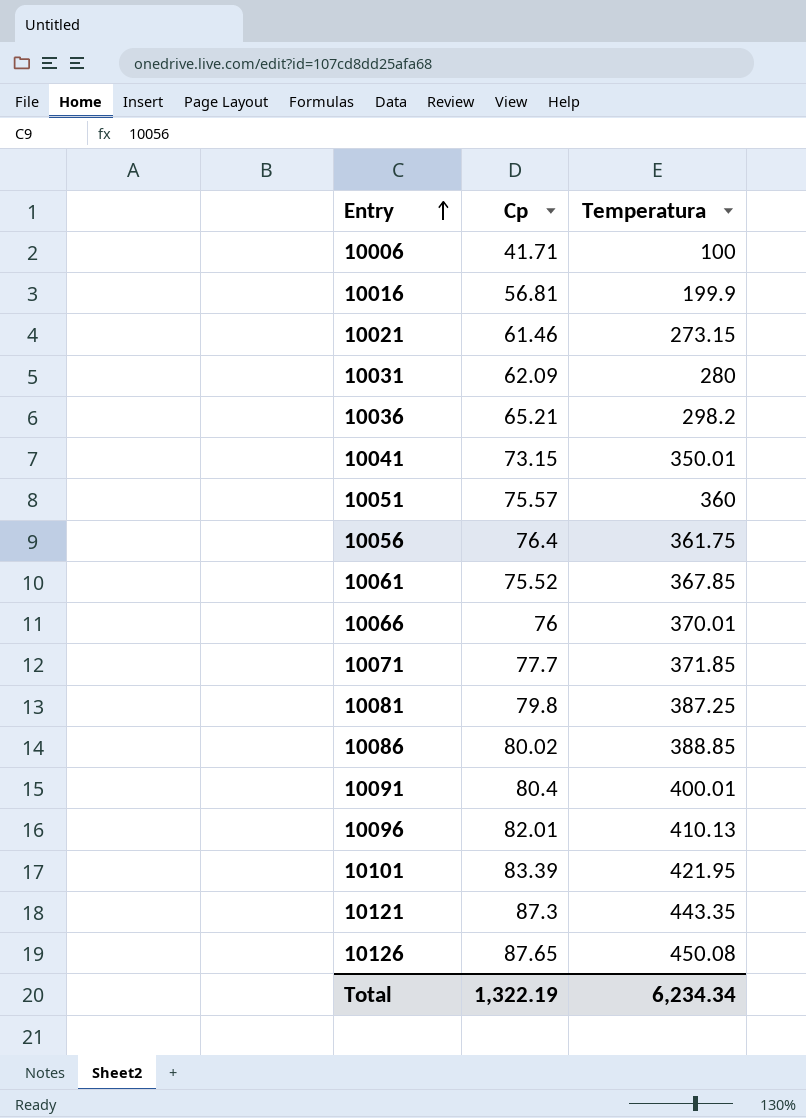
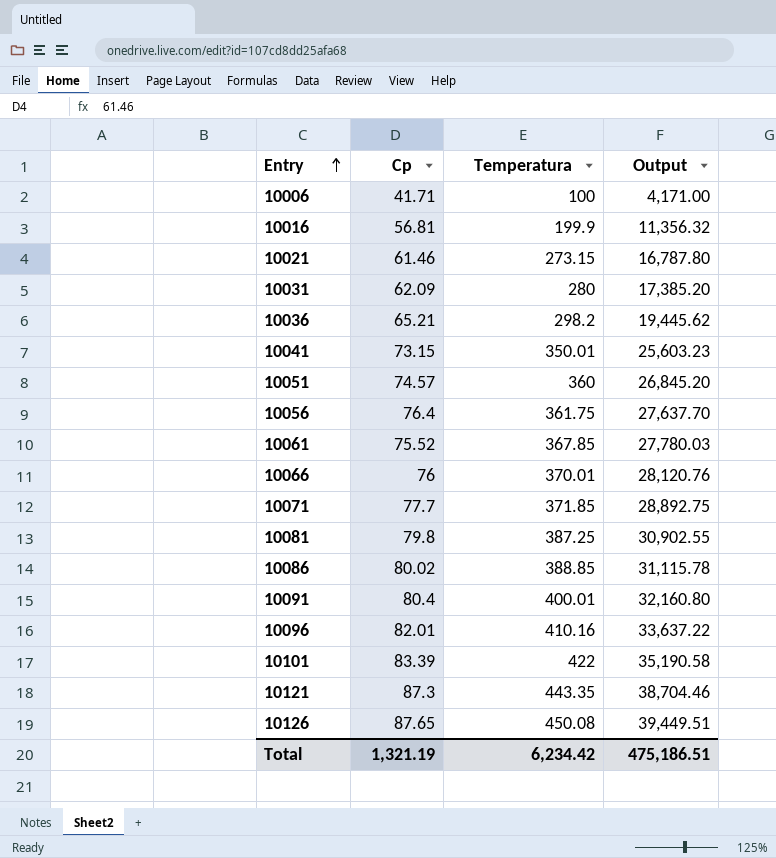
column Output | formula: none -> [Cp] * [Temperatura]
10051 | Cp: 75.57 -> 74.57
10096 | Temperatura: 410.13 -> 410.16
10101 | Temperatura: 421.95 -> 422
Total | Cp: 1,322.19 -> 1,321.19
Total | Temperatura: 6,234.34 -> 6,234.42

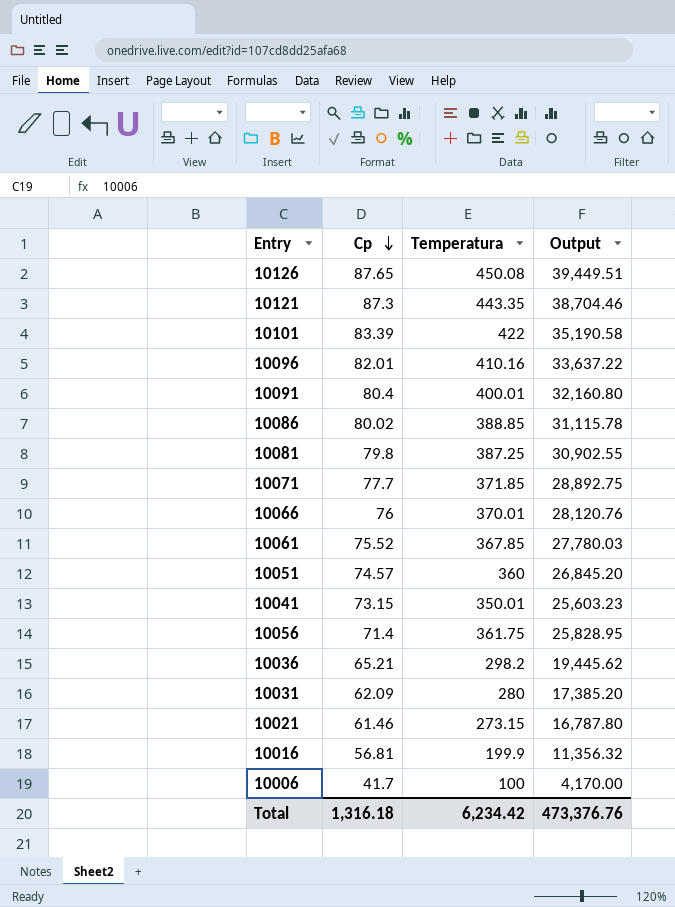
row order: Entry ascending -> Cp descending
10056 | Cp: 76.4 -> 71.4
10056 | Output: 27,637.70 -> 25,828.95
10006 | Cp: 41.71 -> 41.7
10006 | Output: 4,171.00 -> 4,170.00
Total | Cp: 1,321.19 -> 1,316.18
Total | Output: 475,186.51 -> 473,376.76

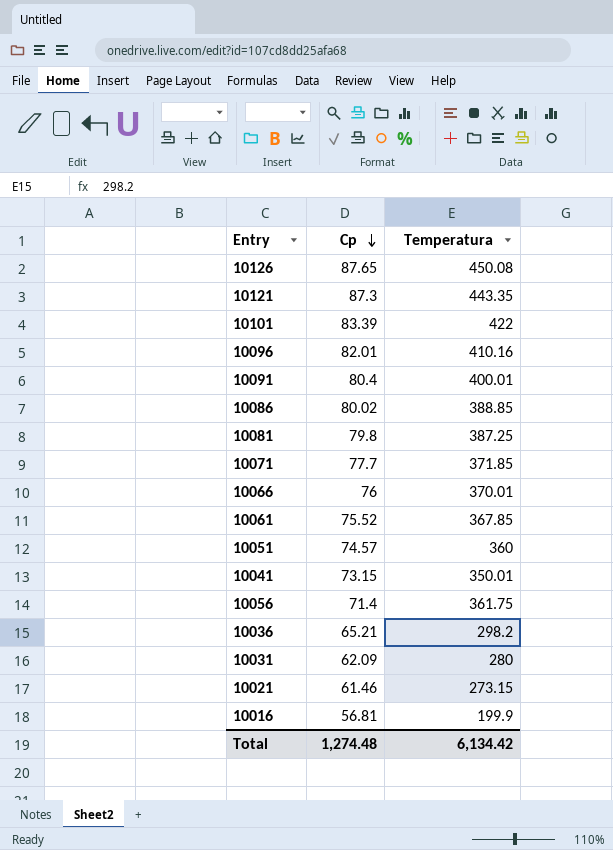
column Output | formula: [Cp] * [Temperatura] -> none
row 10006: 41.7 | 100 | 4,170.00 -> none
Total | Cp: 1,316.18 -> 1,274.48
Total | Temperatura: 6,234.42 -> 6,134.42

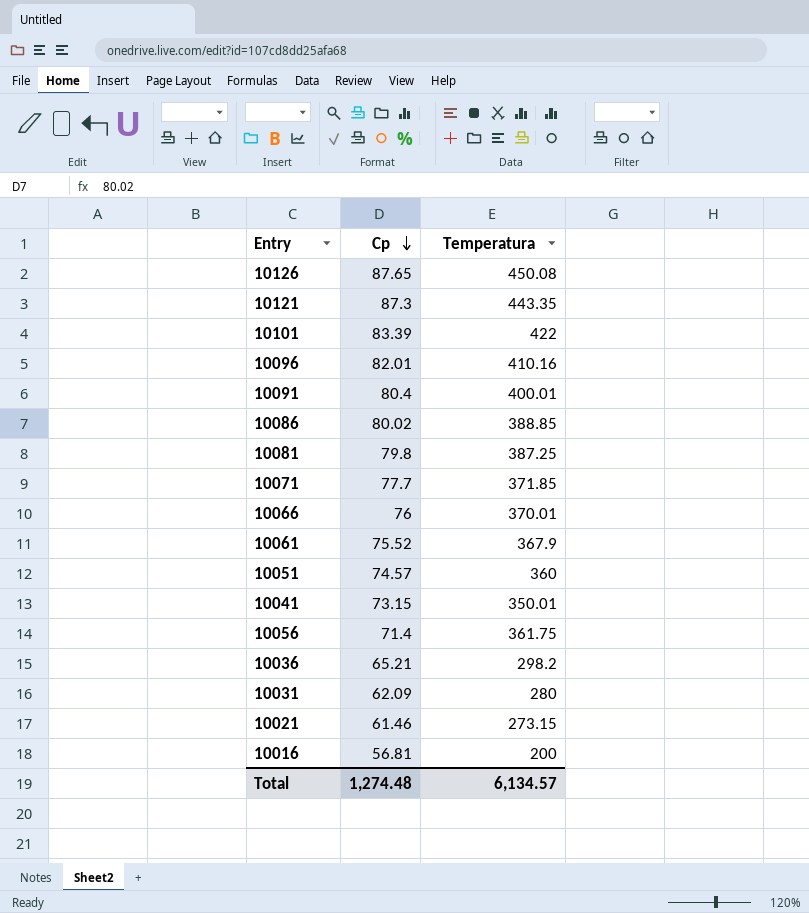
10061 | Temperatura: 367.85 -> 367.9
10016 | Temperatura: 199.9 -> 200
Total | Temperatura: 6,134.42 -> 6,134.57

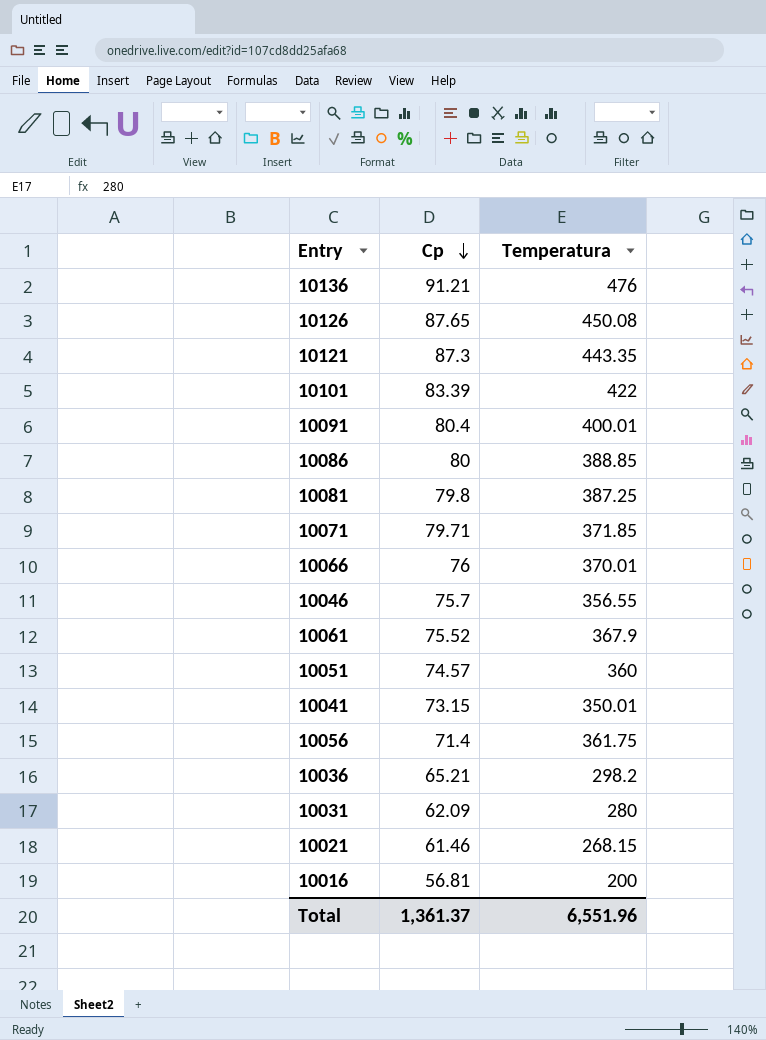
row 10096: 82.01 | 410.16 -> none
row 10136: none -> 91.21 | 476
10086 | Cp: 80.02 -> 80
10071 | Cp: 77.7 -> 79.71
row 10046: none -> 75.7 | 356.55
10021 | Temperatura: 273.15 -> 268.15
Total | Cp: 1,274.48 -> 1,361.37
Total | Temperatura: 6,134.57 -> 6,551.96

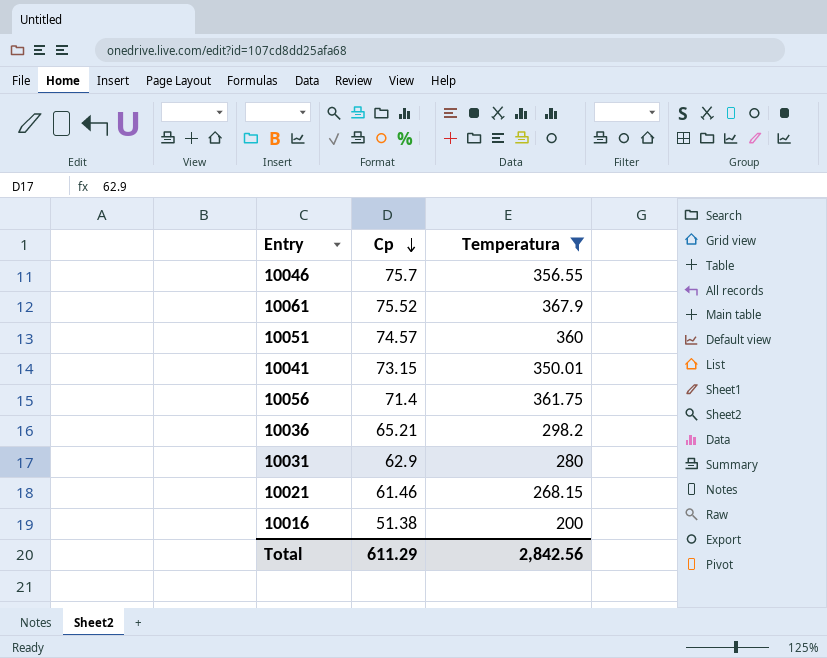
filter: none -> Temperatura <= 367.9
10031 | Cp: 62.09 -> 62.9
10016 | Cp: 56.81 -> 51.38
Total | Cp: 1,361.37 -> 611.29
Total | Temperatura: 6,551.96 -> 2,842.56

